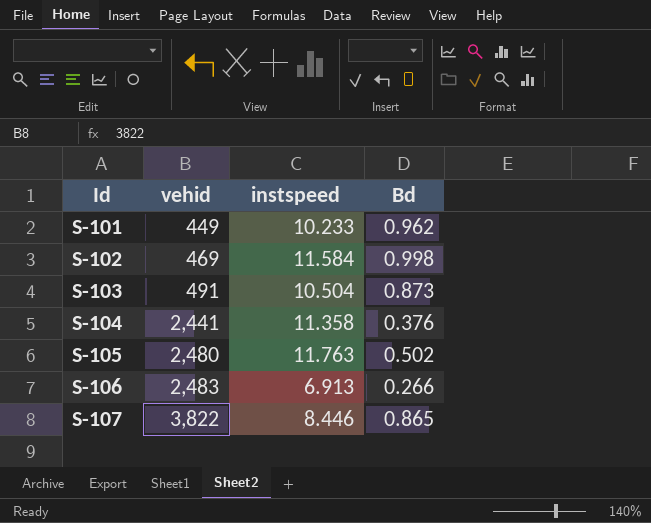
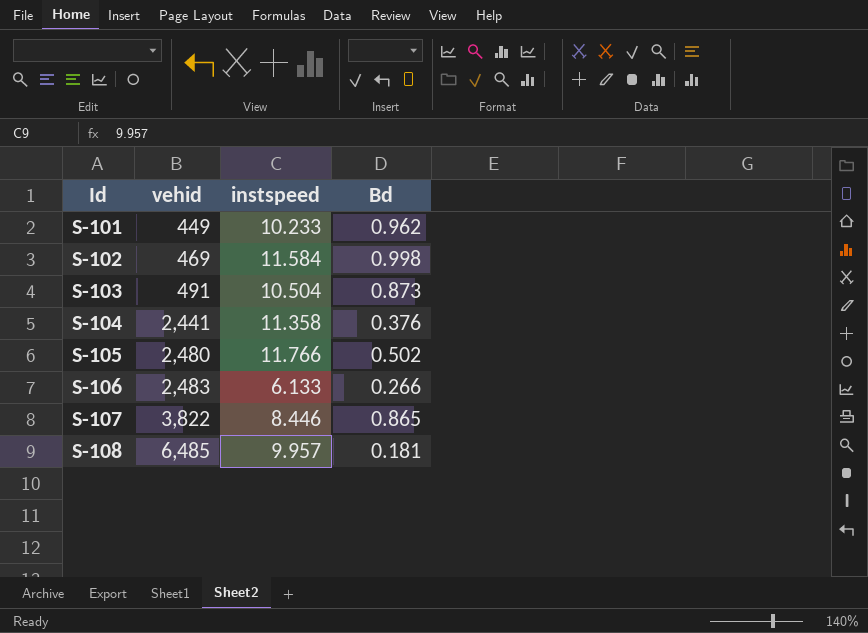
S-105 | instspeed: 11.763 -> 11.766
S-106 | instspeed: 6.913 -> 6.133
row S-108: none -> 6,485 | 9.957 | 0.181

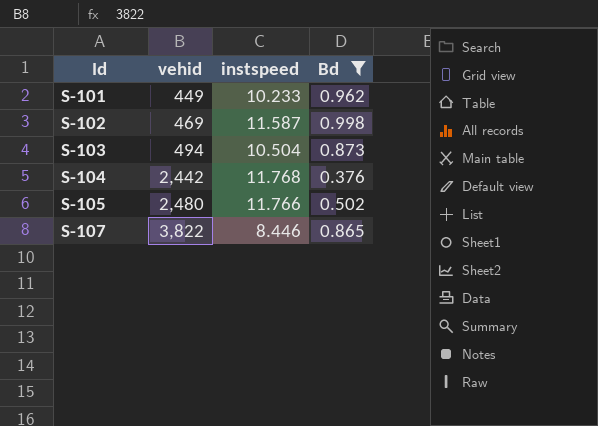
filter: none -> Bd >= 0.376
S-102 | instspeed: 11.584 -> 11.587
S-103 | vehid: 491 -> 494
S-104 | vehid: 2,441 -> 2,442
S-104 | instspeed: 11.358 -> 11.768

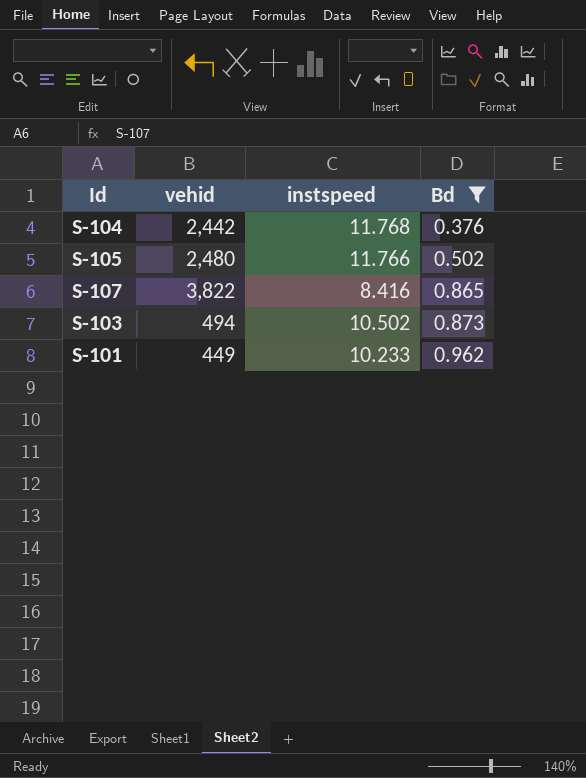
row order: Id ascending -> Bd ascending
row S-102: 469 | 11.587 | 0.998 -> none
S-107 | instspeed: 8.446 -> 8.416
S-103 | instspeed: 10.504 -> 10.502

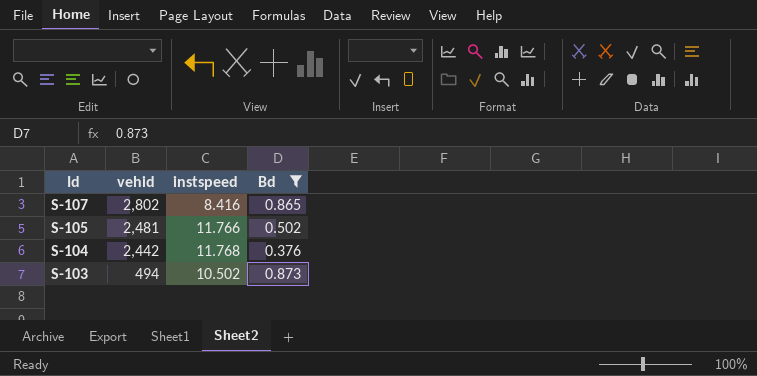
row order: Bd ascending -> Id descending
row S-101: 449 | 10.233 | 0.962 -> none
S-107 | vehid: 3,822 -> 2,802
S-105 | vehid: 2,480 -> 2,481

